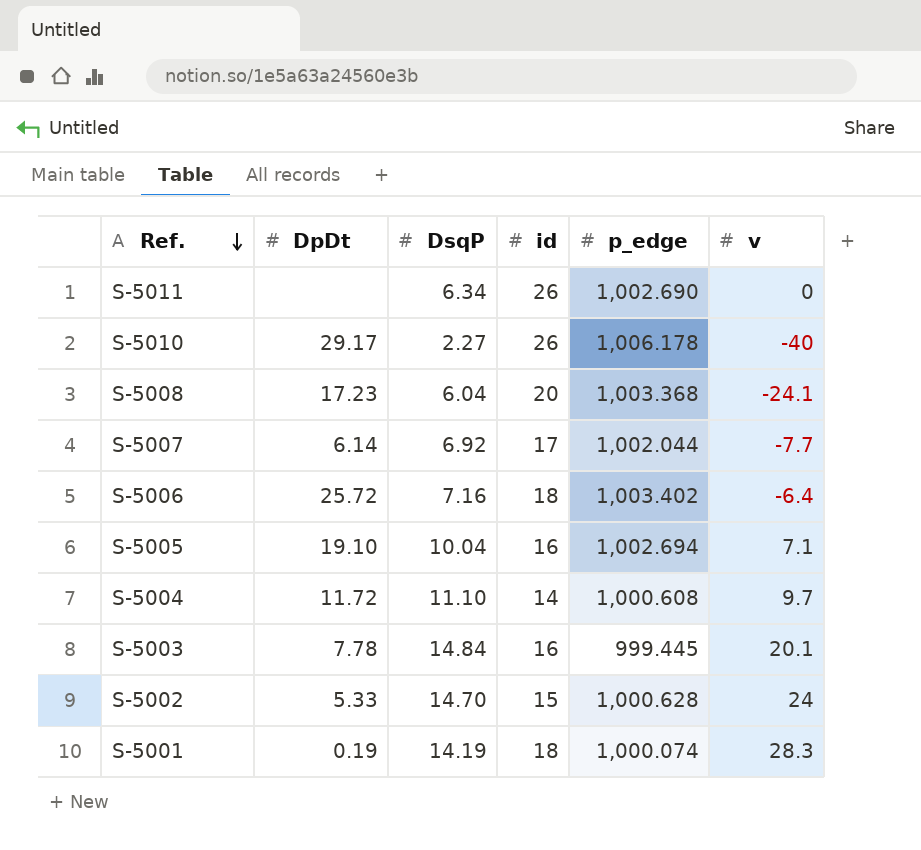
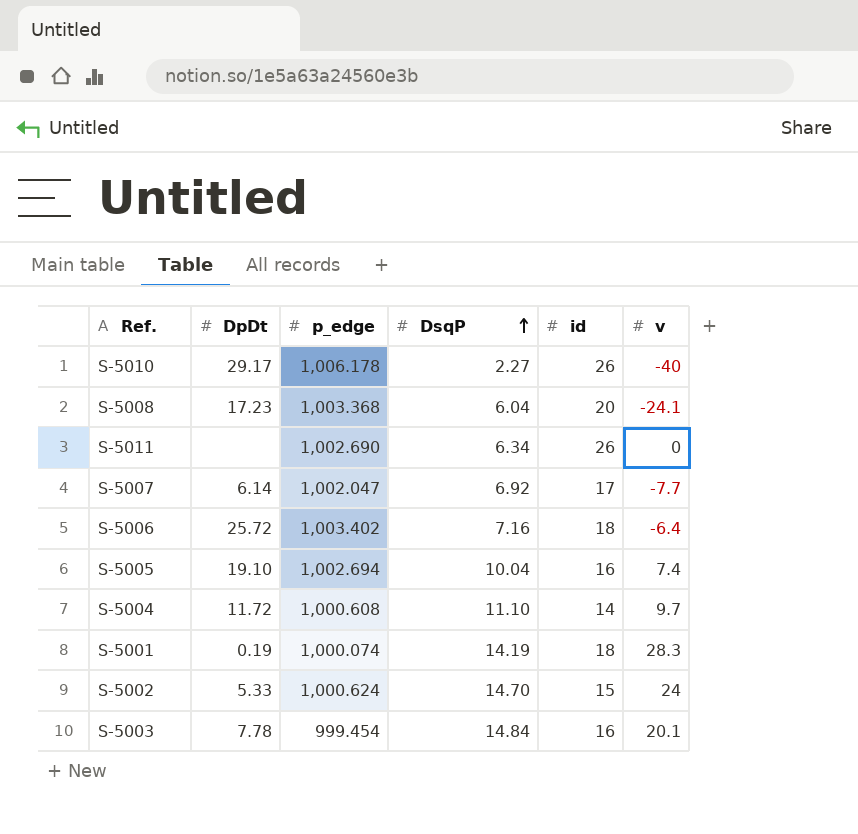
row order: Ref. descending -> DsqP ascending
column p_edge | position: 5 -> 3
S-5007 | p_edge: 1,002.044 -> 1,002.047
S-5005 | v: 7.1 -> 7.4
S-5002 | p_edge: 1,000.628 -> 1,000.624
S-5003 | p_edge: 999.445 -> 999.454

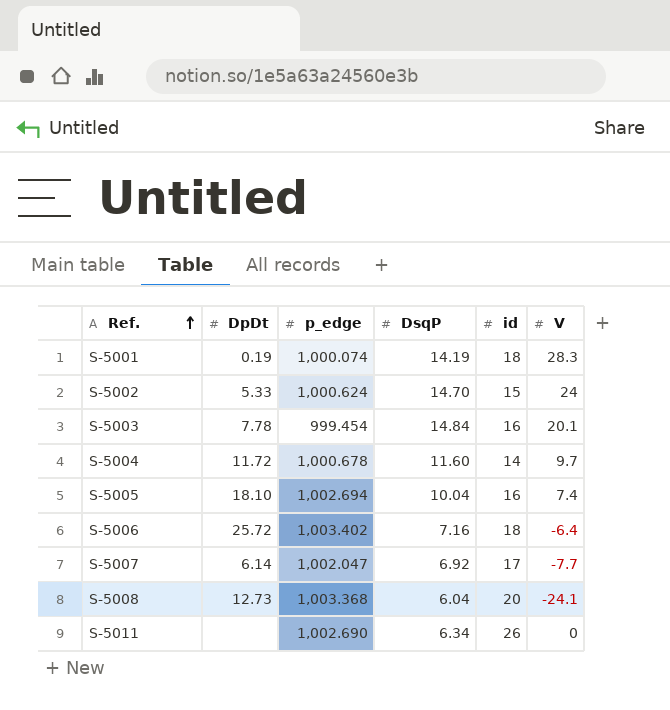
row order: DsqP ascending -> Ref. ascending
column name: v -> V
row S-5010: 29.17 | 1,006.178 | 2.27 | 26 | -40 -> none
S-5004 | p_edge: 1,000.608 -> 1,000.678
S-5004 | DsqP: 11.10 -> 11.60
S-5005 | DpDt: 19.10 -> 18.10
S-5008 | DpDt: 17.23 -> 12.73

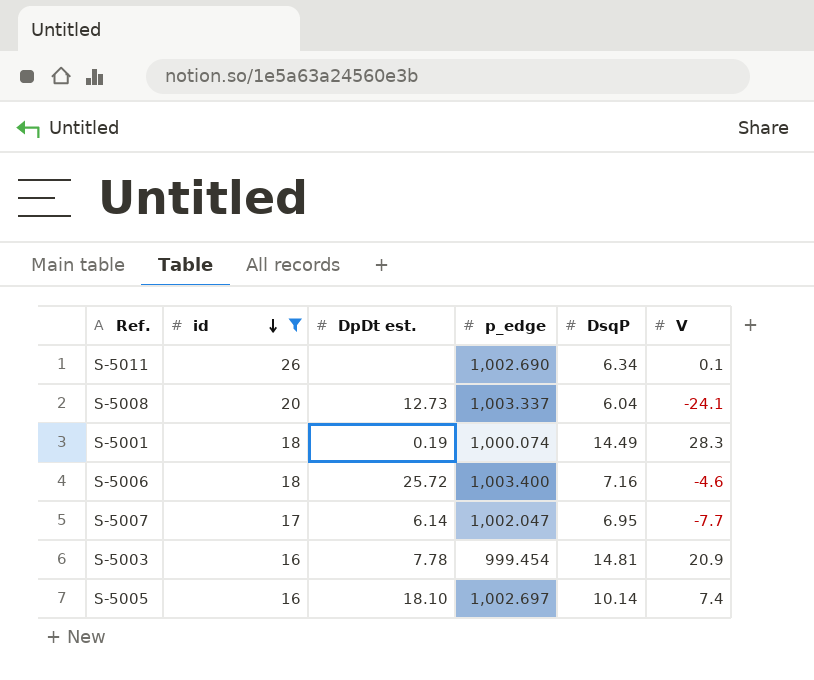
filter: none -> id >= 16
row order: Ref. ascending -> id descending
column id | position: 5 -> 2
column name: DpDt -> DpDt est.
S-5011 | V: 0 -> 0.1
S-5008 | p_edge: 1,003.368 -> 1,003.337
S-5001 | DsqP: 14.19 -> 14.49
S-5006 | p_edge: 1,003.402 -> 1,003.400
S-5006 | V: -6.4 -> -4.6
S-5007 | DsqP: 6.92 -> 6.95
S-5003 | DsqP: 14.84 -> 14.81
S-5003 | V: 20.1 -> 20.9
S-5005 | p_edge: 1,002.694 -> 1,002.697
S-5005 | DsqP: 10.04 -> 10.14

